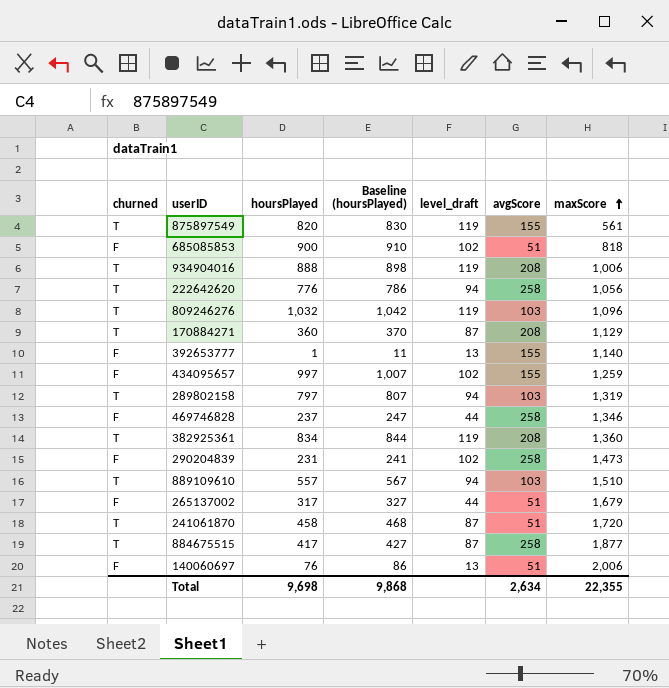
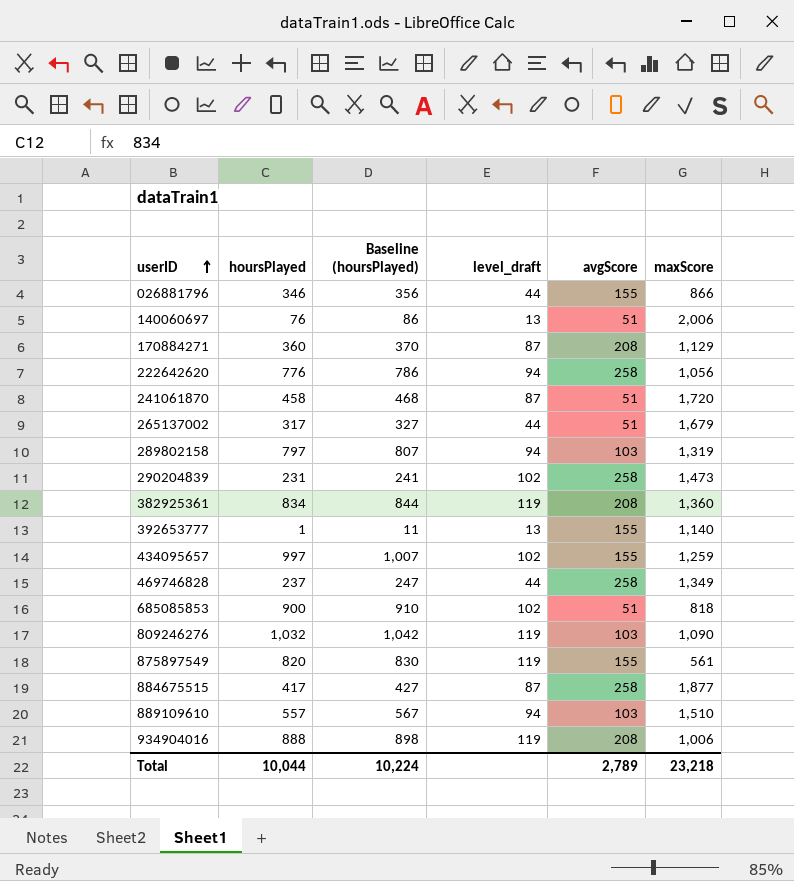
row order: maxScore ascending -> userID ascending
column churned | position: 1 -> none
row 026881796: none -> 346 | 356 | 44 | 155 | 866
469746828 | maxScore: 1,346 -> 1,349
809246276 | maxScore: 1,096 -> 1,090
Total | hoursPlayed: 9,698 -> 10,044
Total | Baseline (hoursPlayed): 9,868 -> 10,224
Total | avgScore: 2,634 -> 2,789
Total | maxScore: 22,355 -> 23,218

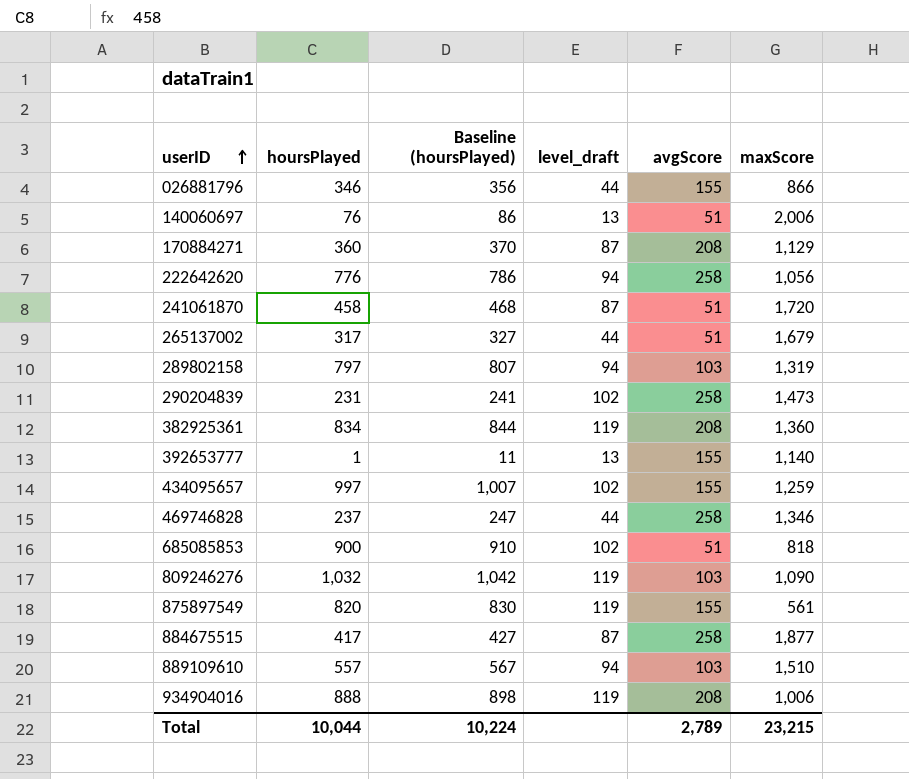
469746828 | maxScore: 1,349 -> 1,346
Total | maxScore: 23,218 -> 23,215

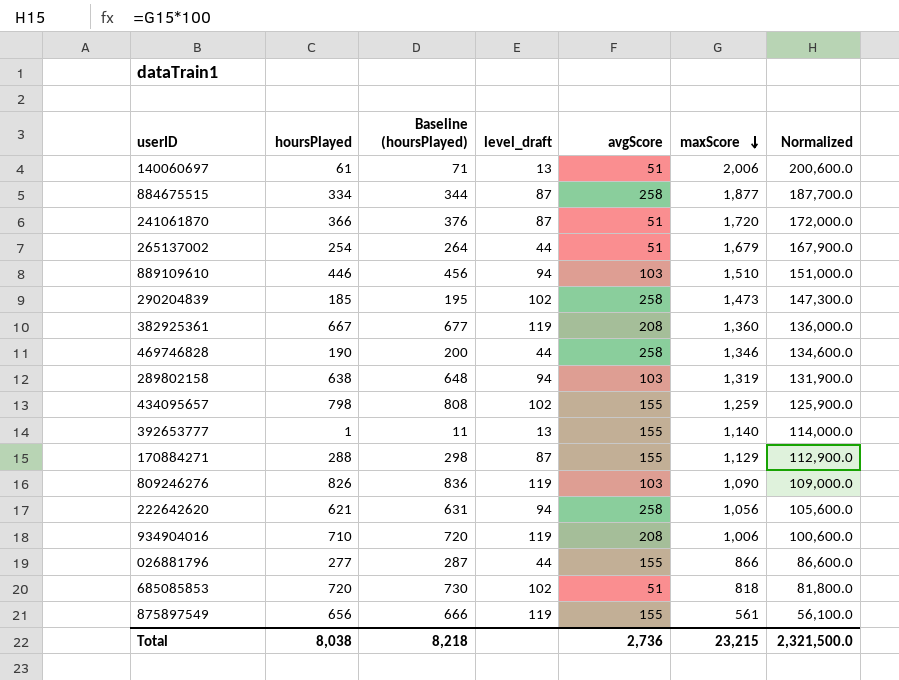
row order: userID ascending -> maxScore descending
column Normalized | formula: none -> [maxScore] * 100
140060697 | hoursPlayed: 76 -> 61
140060697 | Baseline (hoursPlayed): 86 -> 71
884675515 | hoursPlayed: 417 -> 334
884675515 | Baseline (hoursPlayed): 427 -> 344
241061870 | hoursPlayed: 458 -> 366
241061870 | Baseline (hoursPlayed): 468 -> 376
265137002 | hoursPlayed: 317 -> 254
265137002 | Baseline (hoursPlayed): 327 -> 264
889109610 | hoursPlayed: 557 -> 446
889109610 | Baseline (hoursPlayed): 567 -> 456
290204839 | hoursPlayed: 231 -> 185
290204839 | Baseline (hoursPlayed): 241 -> 195
382925361 | hoursPlayed: 834 -> 667
382925361 | Baseline (hoursPlayed): 844 -> 677
469746828 | hoursPlayed: 237 -> 190
469746828 | Baseline (hoursPlayed): 247 -> 200
289802158 | hoursPlayed: 797 -> 638
289802158 | Baseline (hoursPlayed): 807 -> 648
434095657 | hoursPlayed: 997 -> 798
434095657 | Baseline (hoursPlayed): 1,007 -> 808
170884271 | hoursPlayed: 360 -> 288
170884271 | Baseline (hoursPlayed): 370 -> 298
170884271 | avgScore: 208 -> 155
809246276 | hoursPlayed: 1,032 -> 826
809246276 | Baseline (hoursPlayed): 1,042 -> 836
222642620 | hoursPlayed: 776 -> 621
222642620 | Baseline (hoursPlayed): 786 -> 631
934904016 | hoursPlayed: 888 -> 710
934904016 | Baseline (hoursPlayed): 898 -> 720
026881796 | hoursPlayed: 346 -> 277
026881796 | Baseline (hoursPlayed): 356 -> 287
685085853 | hoursPlayed: 900 -> 720
685085853 | Baseline (hoursPlayed): 910 -> 730
875897549 | hoursPlayed: 820 -> 656
875897549 | Baseline (hoursPlayed): 830 -> 666
Total | hoursPlayed: 10,044 -> 8,038
Total | Baseline (hoursPlayed): 10,224 -> 8,218
Total | avgScore: 2,789 -> 2,736

